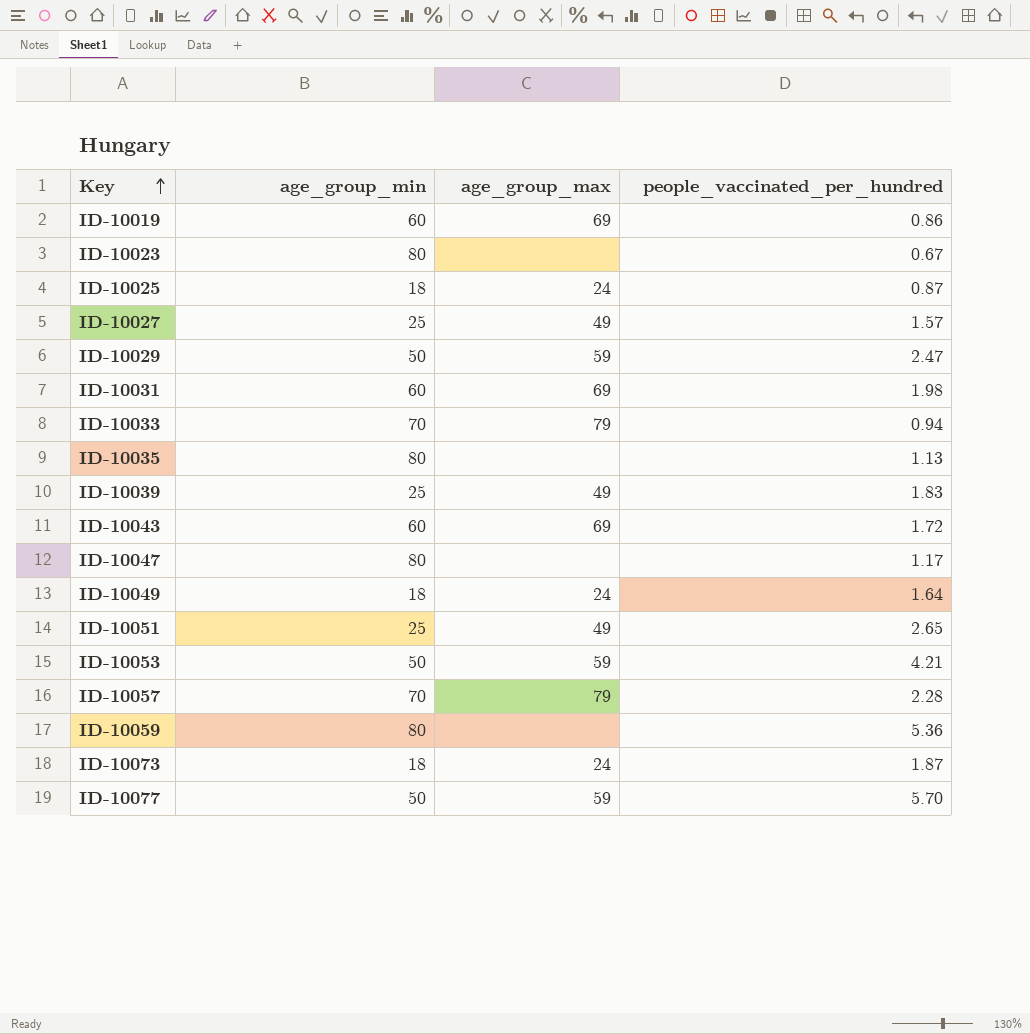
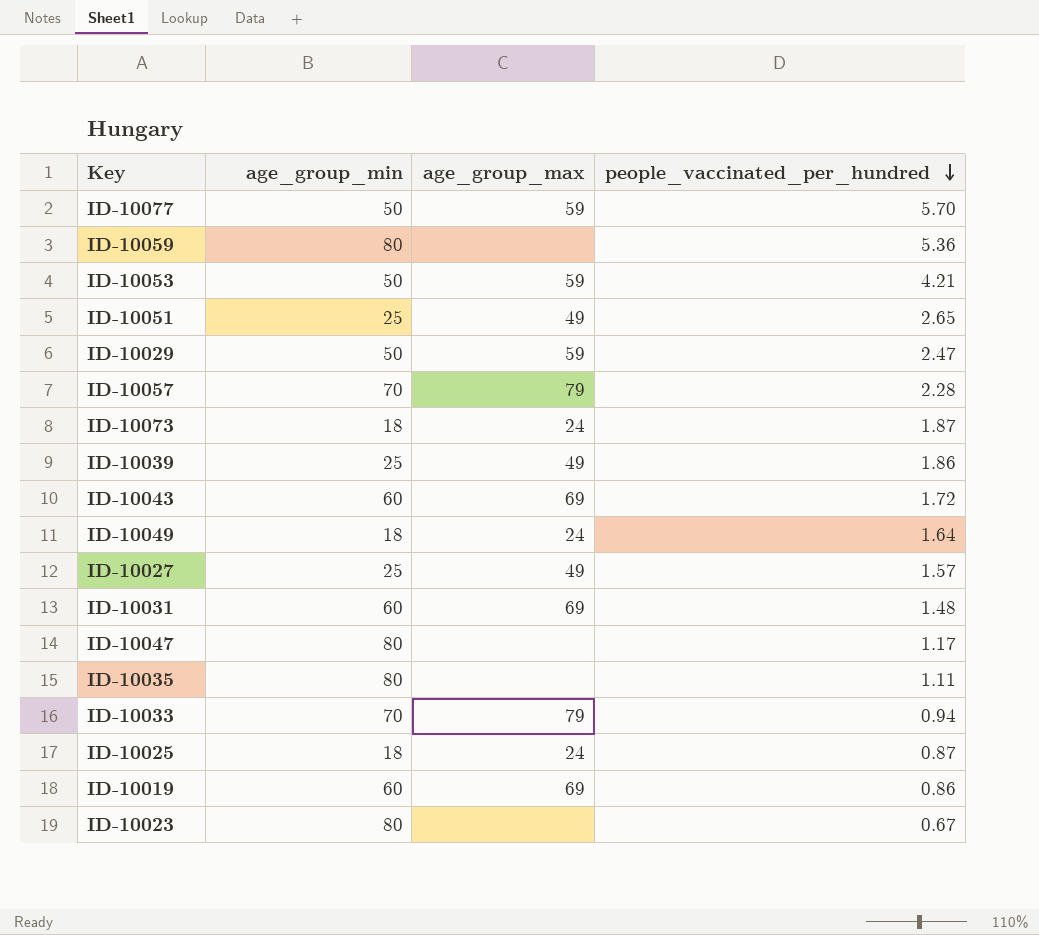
row order: Key ascending -> people_vaccinated_per_hundred descending
ID-10039 | people_vaccinated_per_hundred: 1.83 -> 1.86
ID-10031 | people_vaccinated_per_hundred: 1.98 -> 1.48
ID-10035 | people_vaccinated_per_hundred: 1.13 -> 1.11

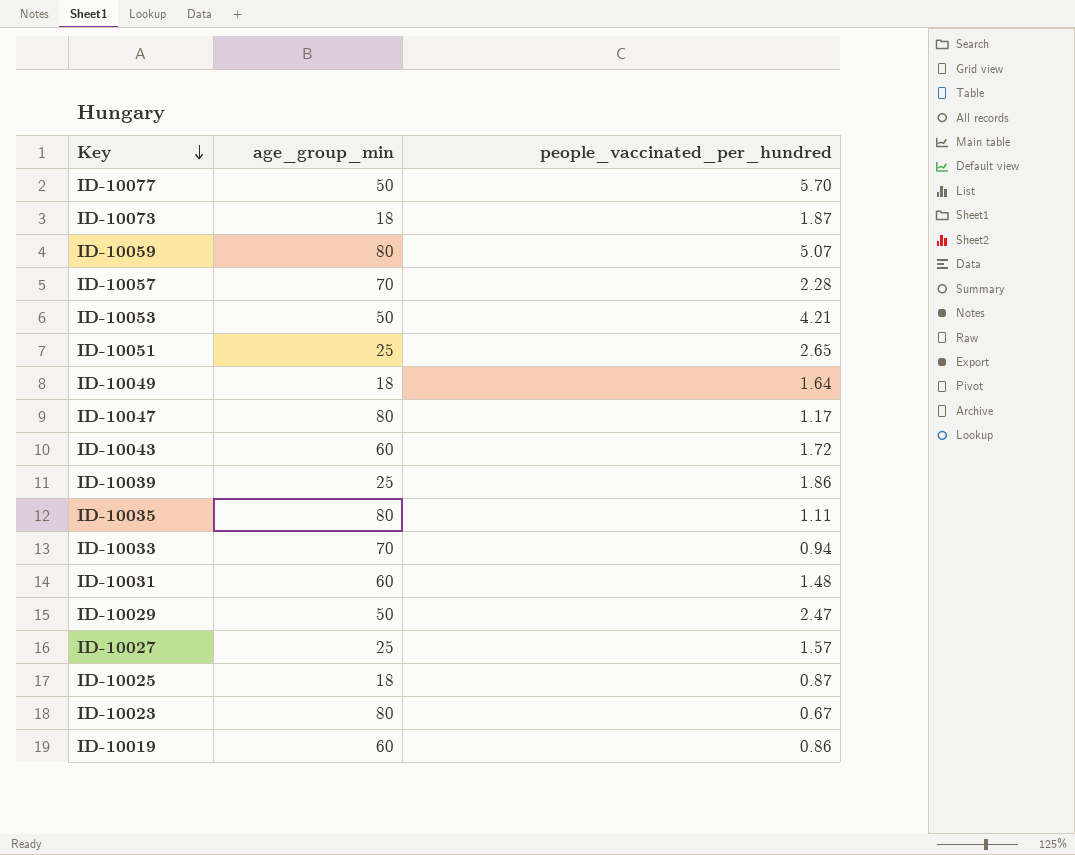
row order: people_vaccinated_per_hundred descending -> Key descending
column age_group_max | position: 3 -> none
ID-10059 | people_vaccinated_per_hundred: 5.36 -> 5.07

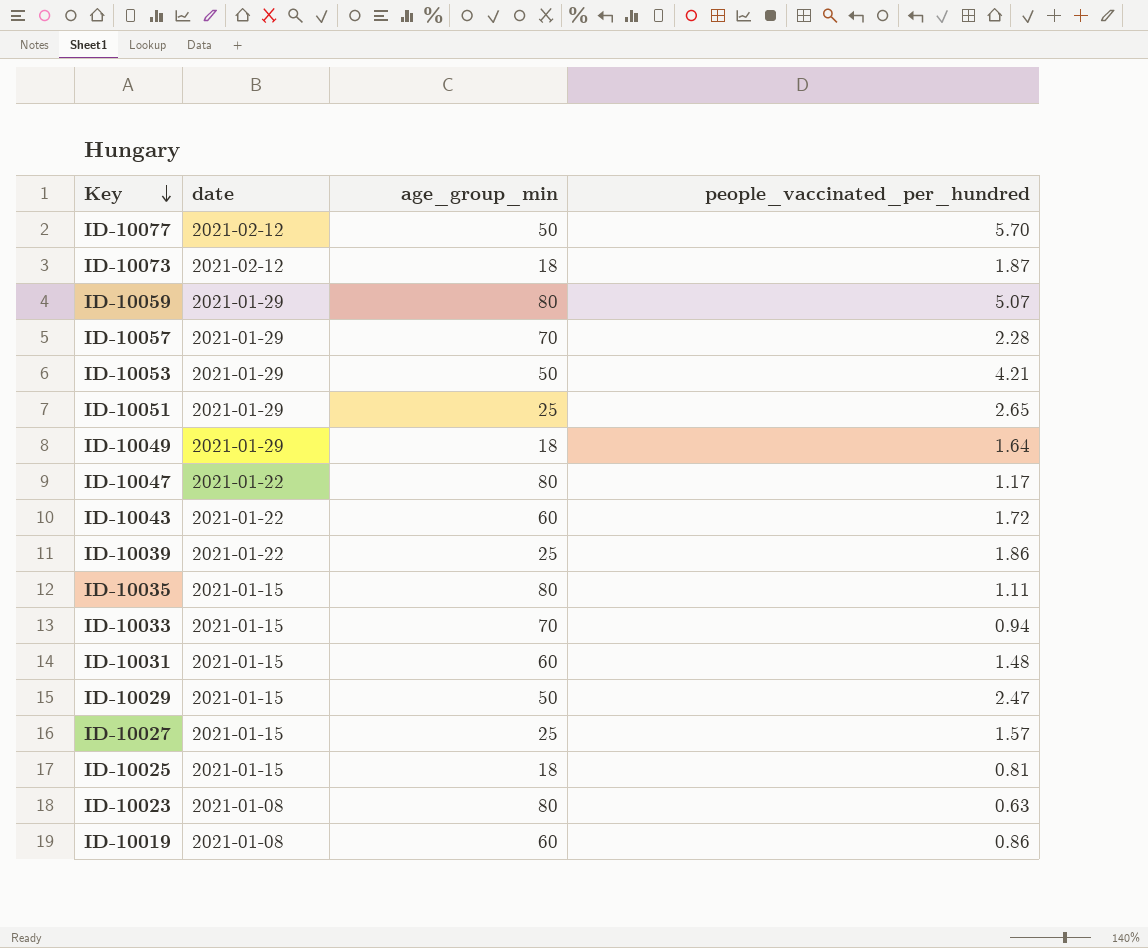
column date | position: none -> 2
ID-10025 | people_vaccinated_per_hundred: 0.87 -> 0.81
ID-10023 | people_vaccinated_per_hundred: 0.67 -> 0.63

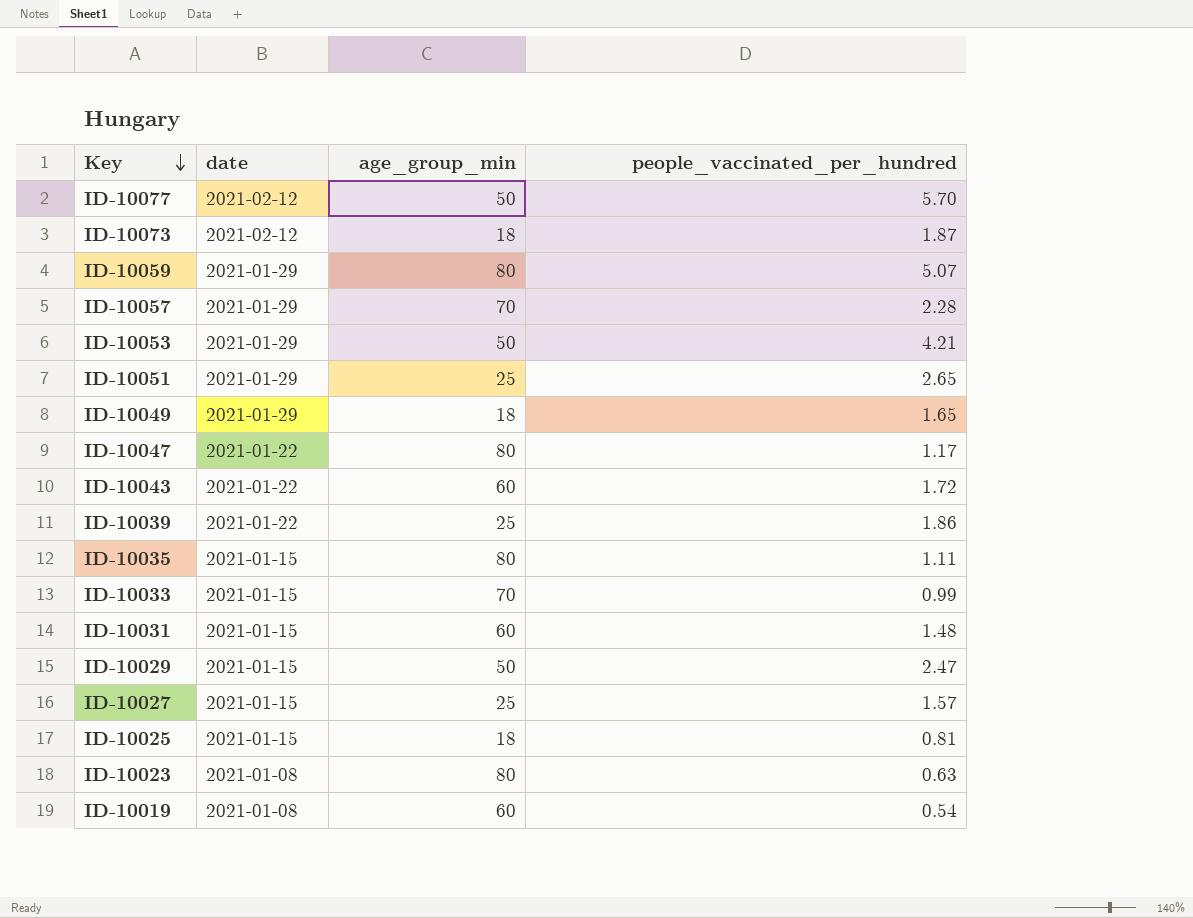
ID-10049 | people_vaccinated_per_hundred: 1.64 -> 1.65
ID-10033 | people_vaccinated_per_hundred: 0.94 -> 0.99
ID-10019 | people_vaccinated_per_hundred: 0.86 -> 0.54

